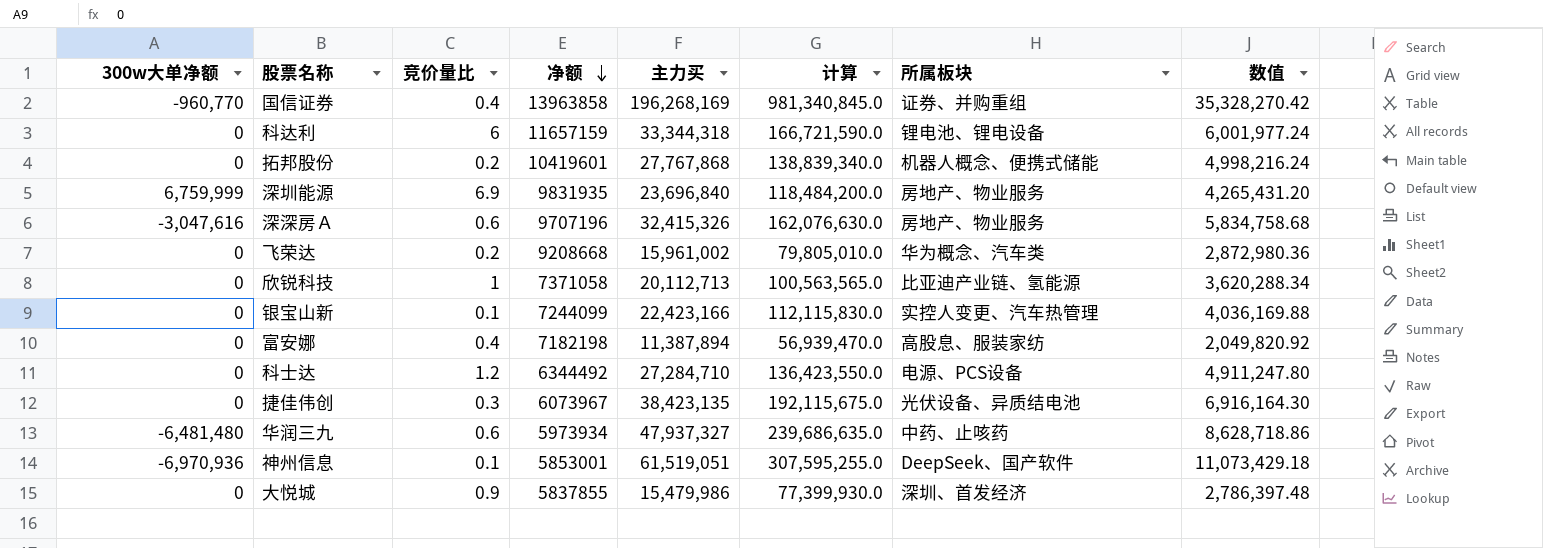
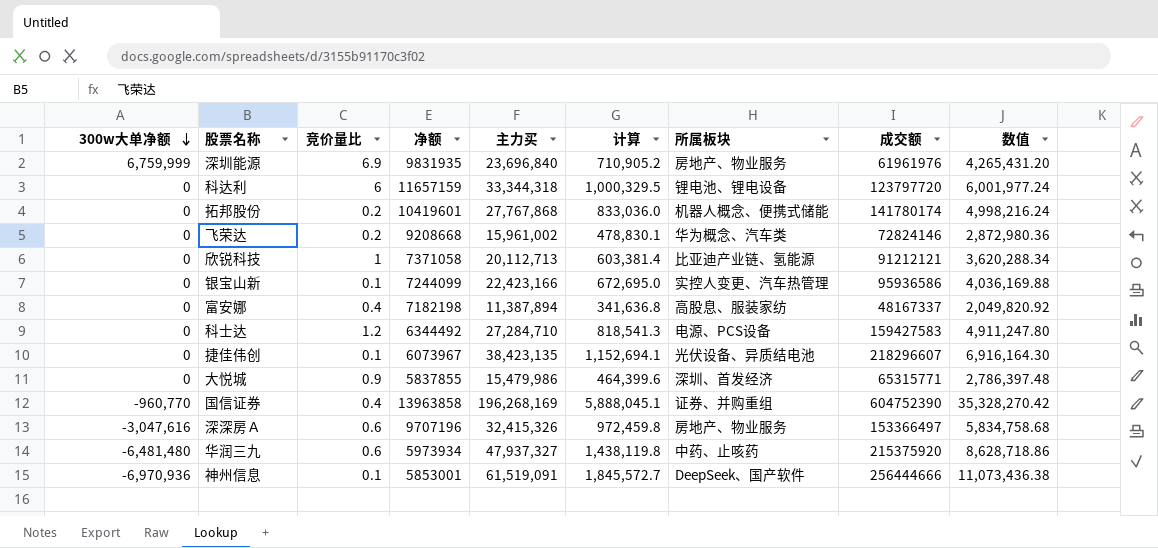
row order: 净额 descending -> 300w大单净额 descending
column 计算 | formula: [主力买] * 5 -> [主力买] * 0.03
column 成交额 | position: none -> 8
捷佳伟创 | 竞价量比: 0.3 -> 0.1
神州信息 | 主力买: 61,519,051 -> 61,519,091
神州信息 | 数值: 11,073,429.18 -> 11,073,436.38

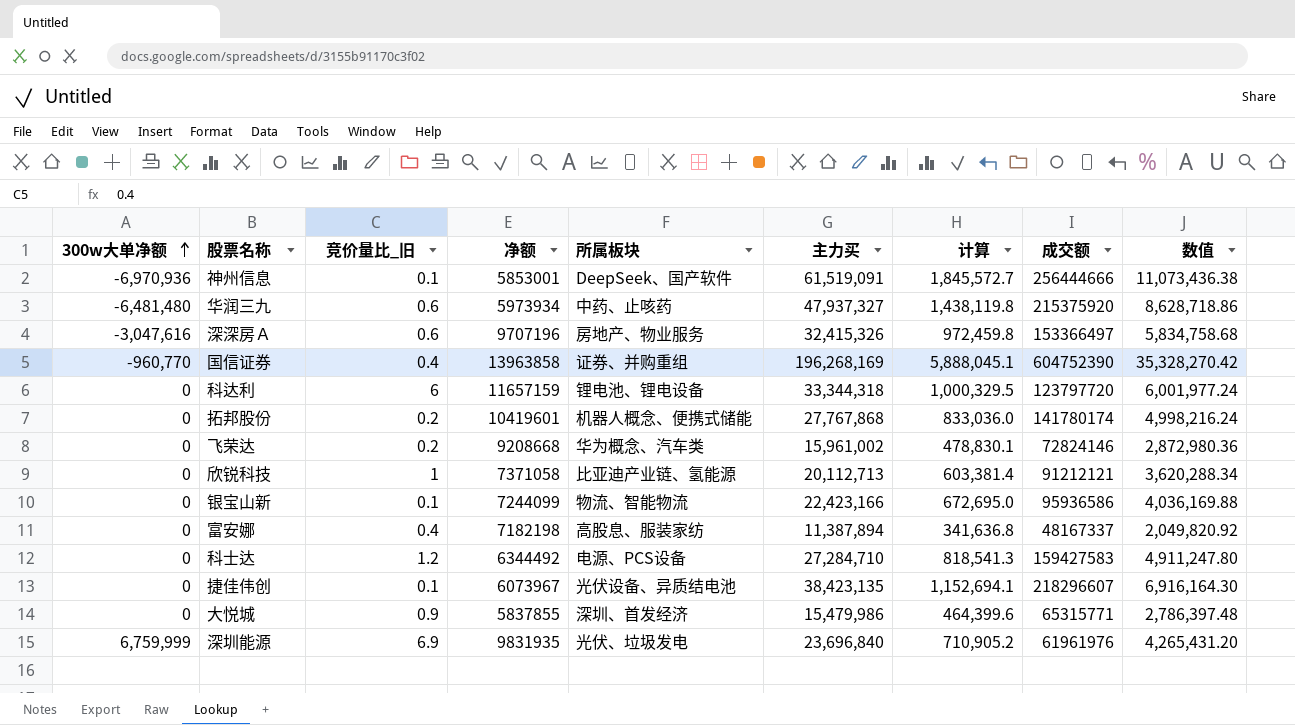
row order: 300w大单净额 descending -> 300w大单净额 ascending
column name: 竞价量比 -> 竞价量比_旧
column 所属板块 | position: 7 -> 5
银宝山新 | 所属板块: 实控人变更、汽车热管理 -> 物流、智能物流
深圳能源 | 所属板块: 房地产、物业服务 -> 光伏、垃圾发电

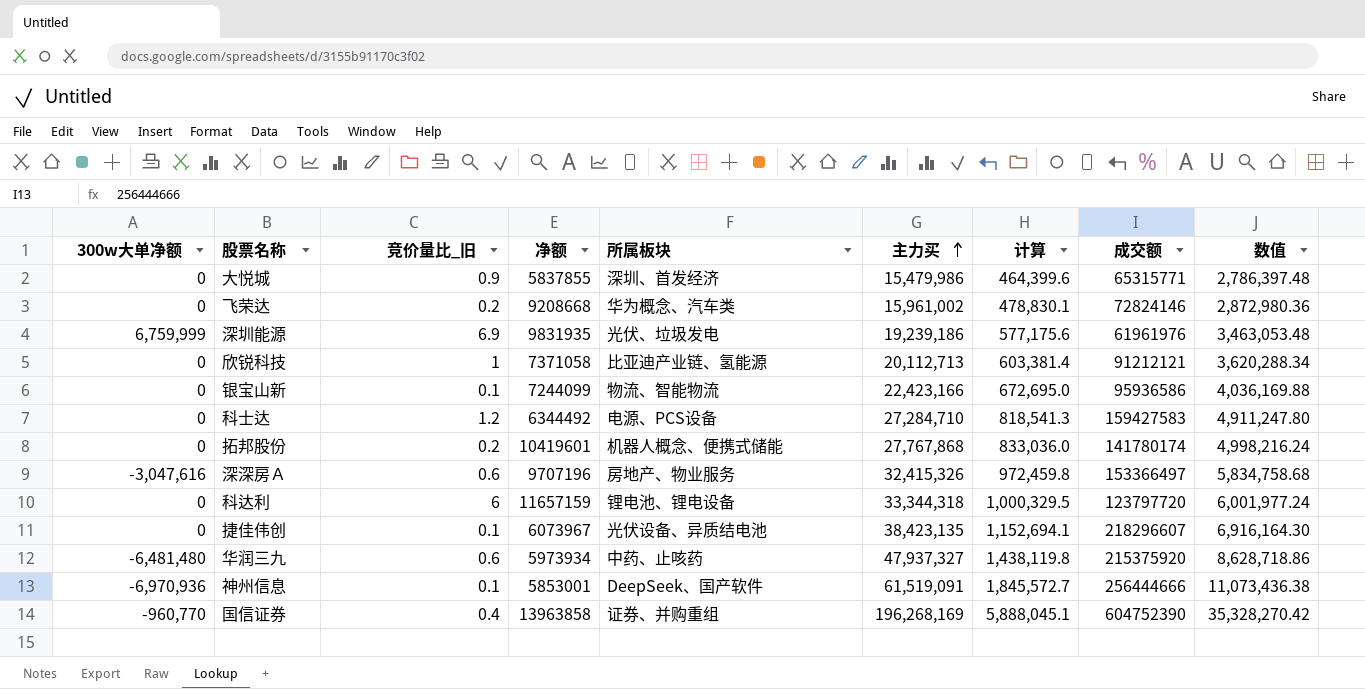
row order: 300w大单净额 ascending -> 主力买 ascending
row 富安娜: 0 | 0.4 | 7182198 | 高股息、服装家纺 | 11,387,894 | 341,636.8 | 48167337 | 2,049,820.92 -> none
深圳能源 | 主力买: 23,696,840 -> 19,239,186
深圳能源 | 计算: 710,905.2 -> 577,175.6
深圳能源 | 数值: 4,265,431.20 -> 3,463,053.48

